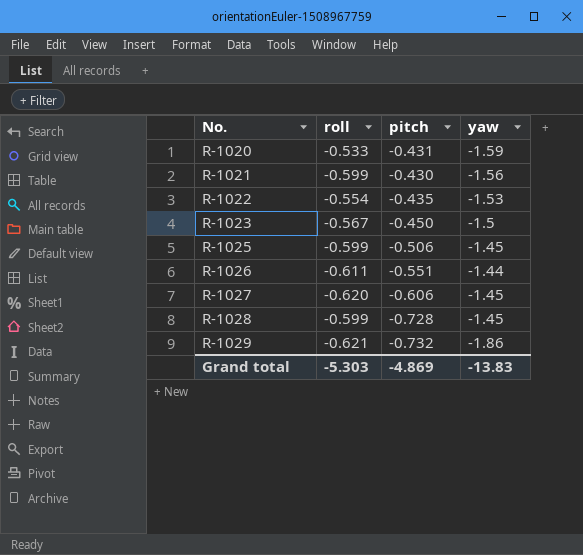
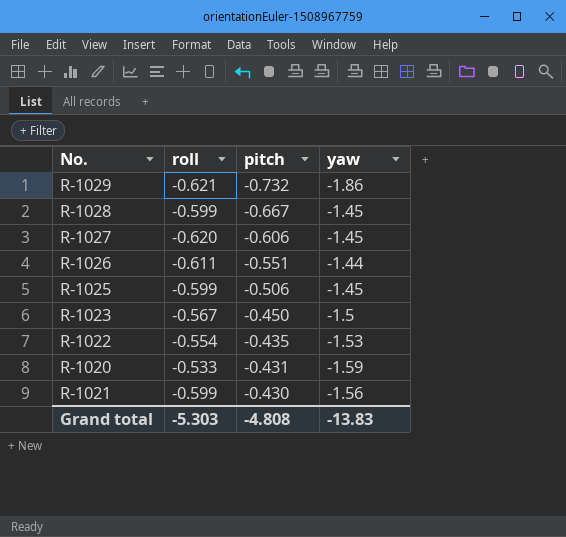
row order: No. ascending -> pitch ascending
R-1028 | pitch: -0.728 -> -0.667
Grand total | pitch: -4.869 -> -4.808

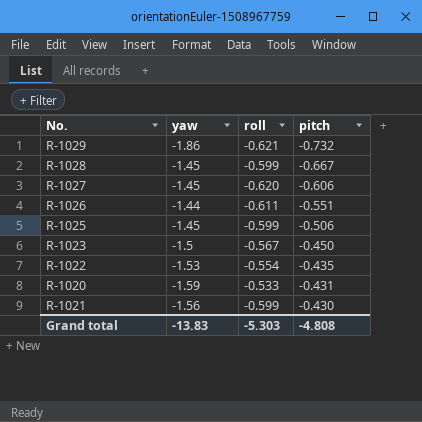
column yaw | position: 4 -> 2

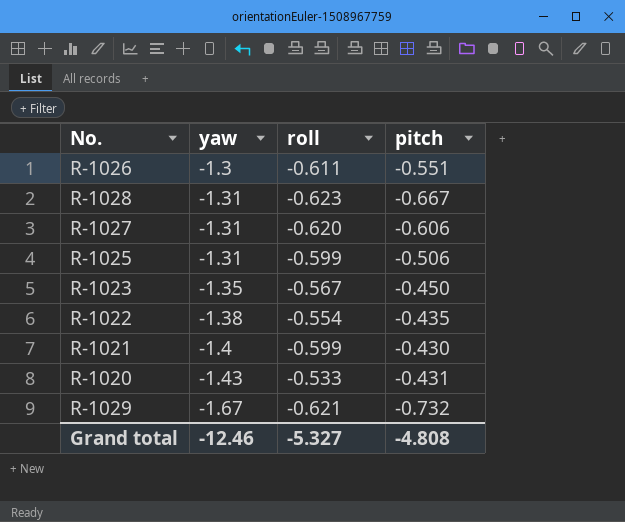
row order: pitch ascending -> yaw descending
R-1026 | yaw: -1.44 -> -1.3
R-1028 | yaw: -1.45 -> -1.31
R-1028 | roll: -0.599 -> -0.623
R-1027 | yaw: -1.45 -> -1.31
R-1025 | yaw: -1.45 -> -1.31
R-1023 | yaw: -1.5 -> -1.35
R-1022 | yaw: -1.53 -> -1.38
R-1021 | yaw: -1.56 -> -1.4
R-1020 | yaw: -1.59 -> -1.43
R-1029 | yaw: -1.86 -> -1.67
Grand total | yaw: -13.83 -> -12.46
Grand total | roll: -5.303 -> -5.327

